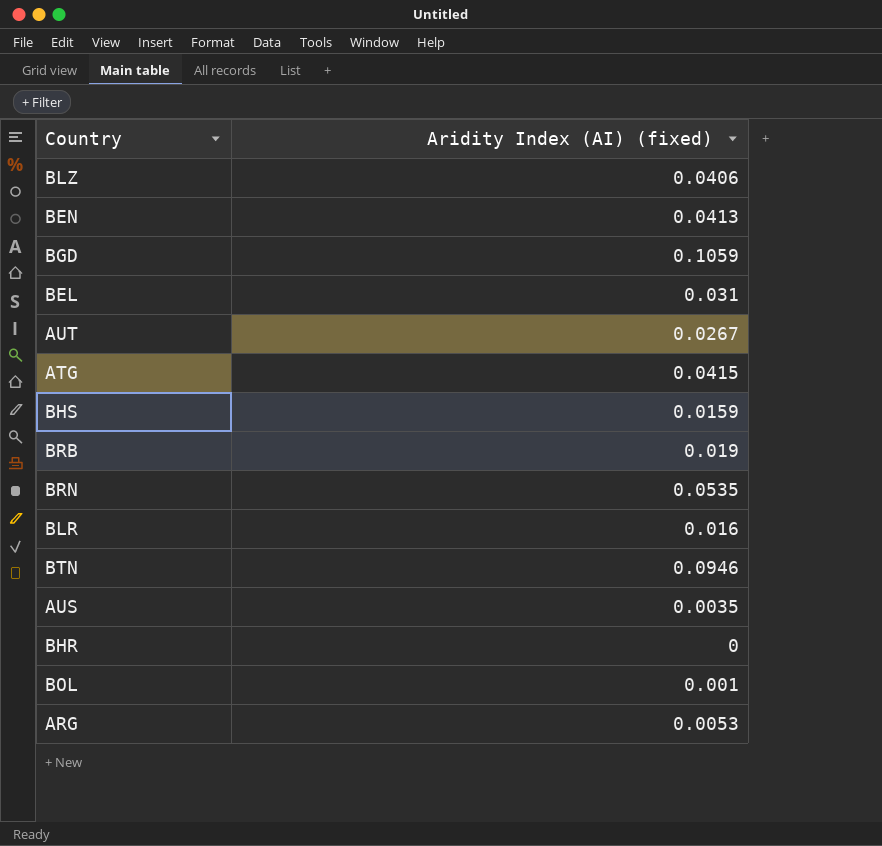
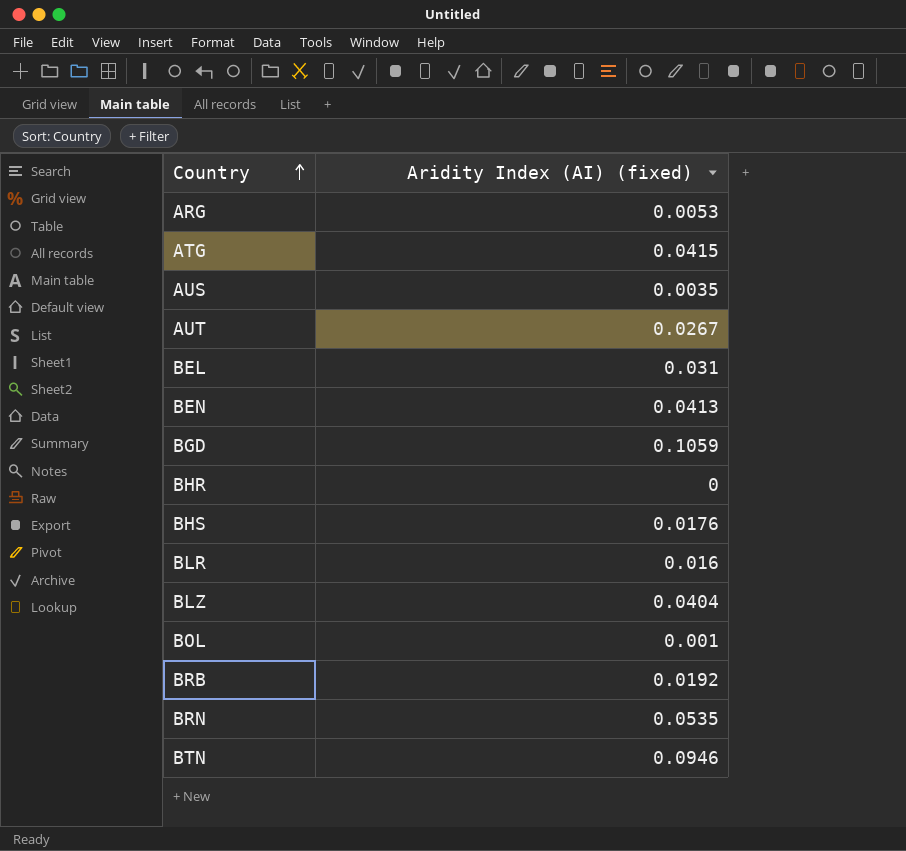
row order: none -> Country ascending
BHS | Aridity Index (AI) (fixed): 0.0159 -> 0.0176
BLZ | Aridity Index (AI) (fixed): 0.0406 -> 0.0404
BRB | Aridity Index (AI) (fixed): 0.019 -> 0.0192

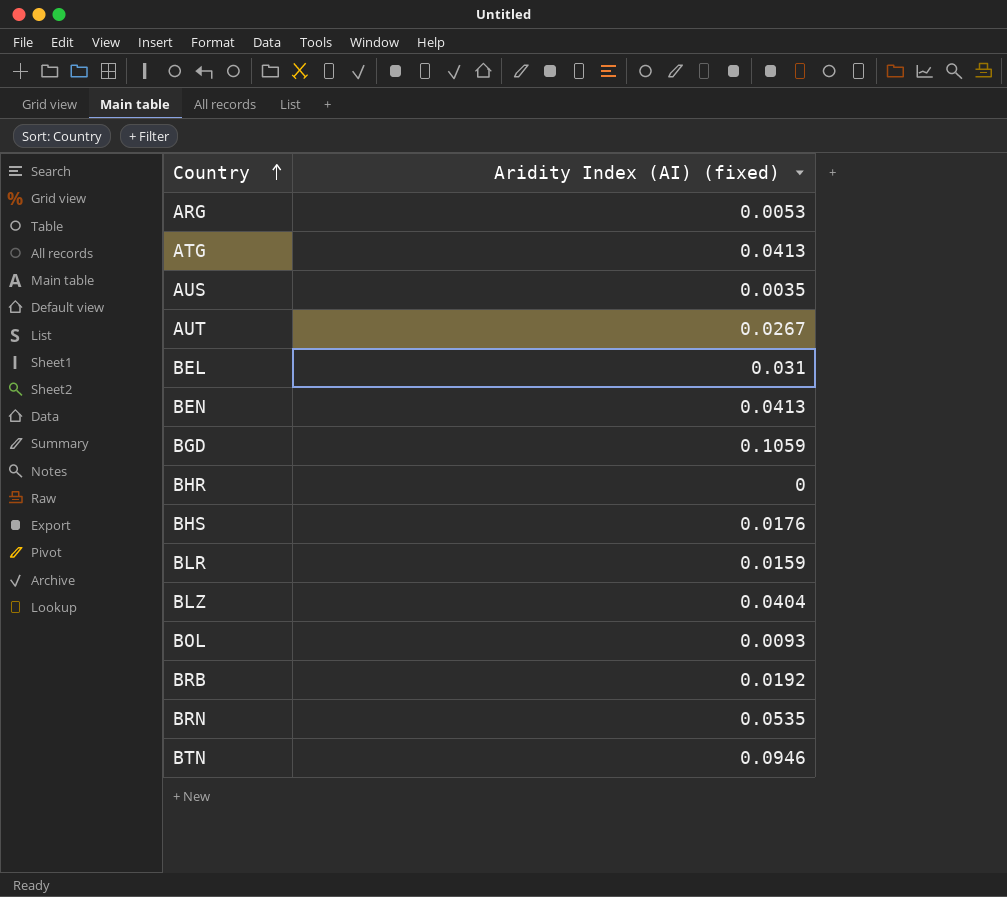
ATG | Aridity Index (AI) (fixed): 0.0415 -> 0.0413
BLR | Aridity Index (AI) (fixed): 0.016 -> 0.0159
BOL | Aridity Index (AI) (fixed): 0.001 -> 0.0093

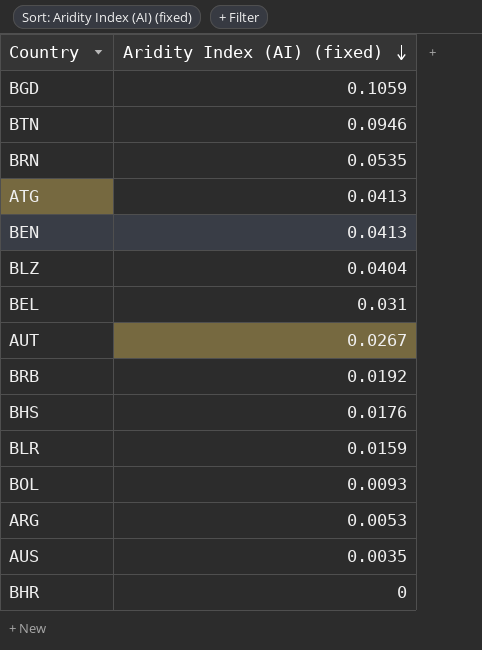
row order: Country ascending -> Aridity Index (AI) (fixed) descending

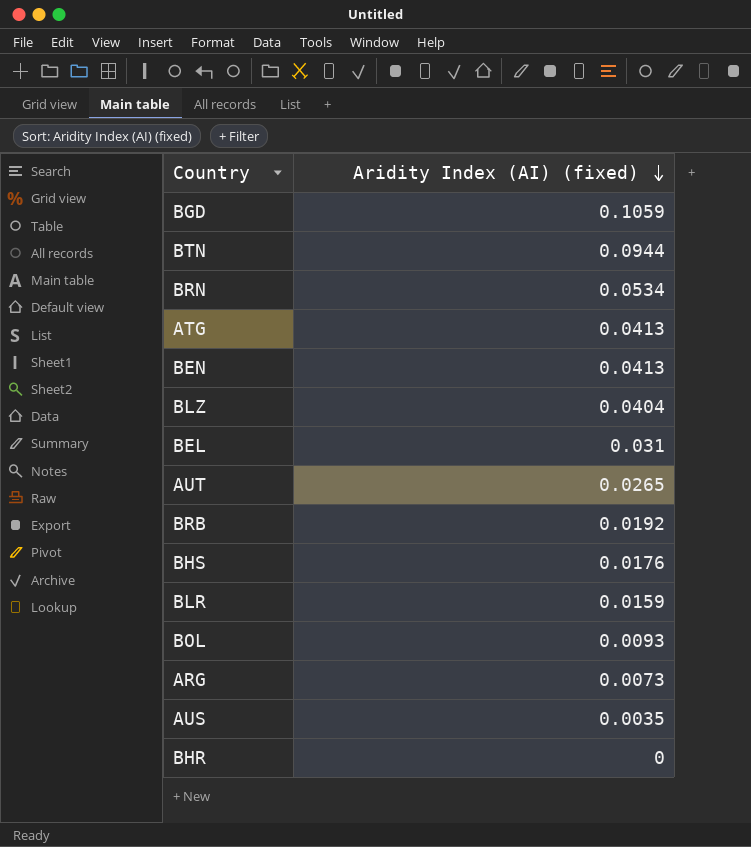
BTN | Aridity Index (AI) (fixed): 0.0946 -> 0.0944
BRN | Aridity Index (AI) (fixed): 0.0535 -> 0.0534
AUT | Aridity Index (AI) (fixed): 0.0267 -> 0.0265
ARG | Aridity Index (AI) (fixed): 0.0053 -> 0.0073

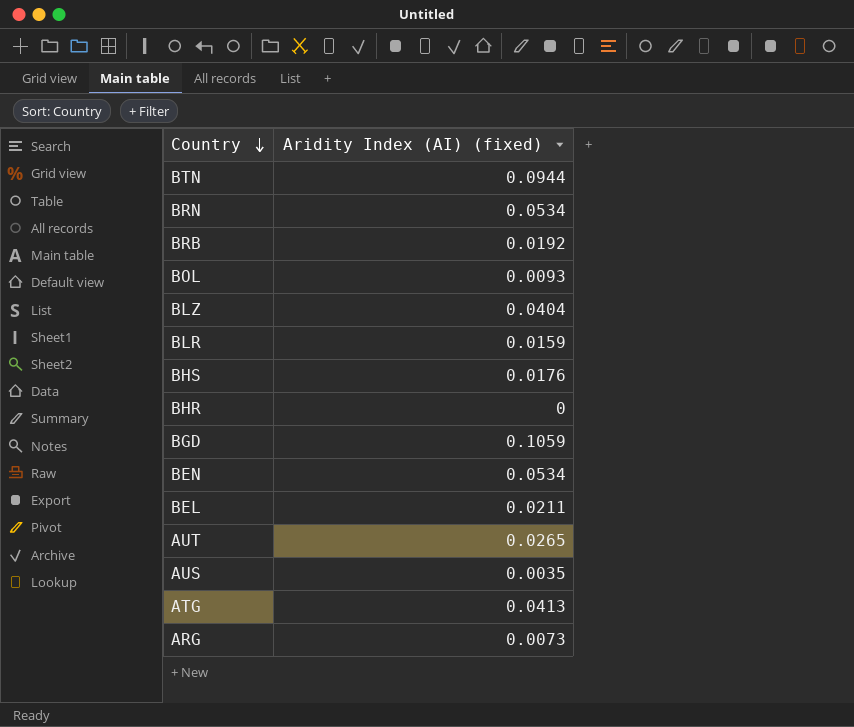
row order: Aridity Index (AI) (fixed) descending -> Country descending
BEN | Aridity Index (AI) (fixed): 0.0413 -> 0.0534
BEL | Aridity Index (AI) (fixed): 0.031 -> 0.0211

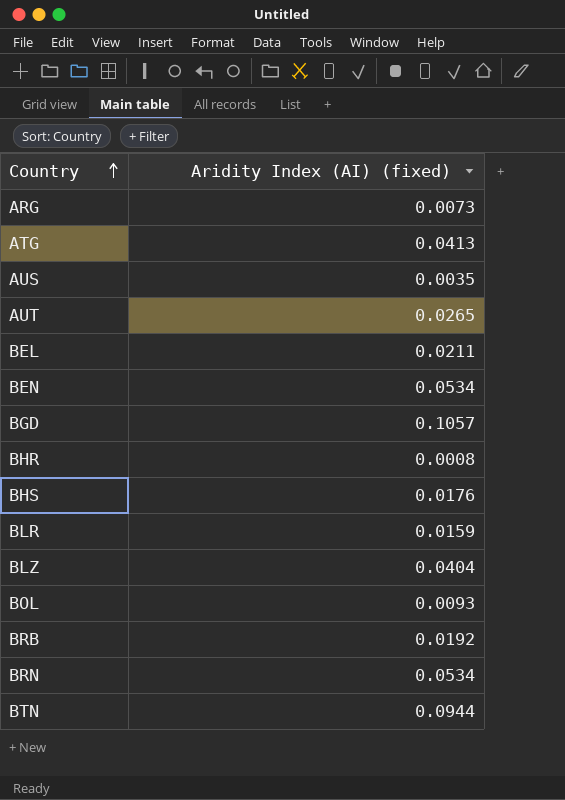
row order: Country descending -> Country ascending
BGD | Aridity Index (AI) (fixed): 0.1059 -> 0.1057
BHR | Aridity Index (AI) (fixed): 0 -> 0.0008

